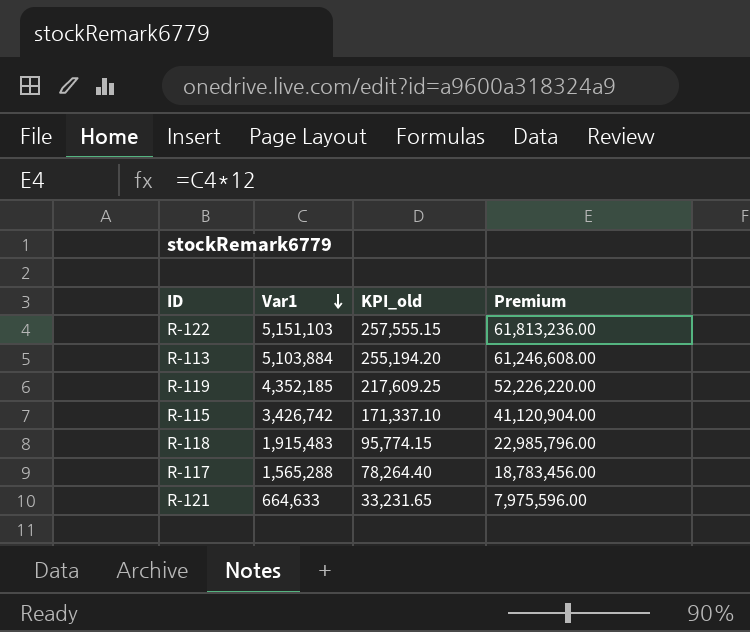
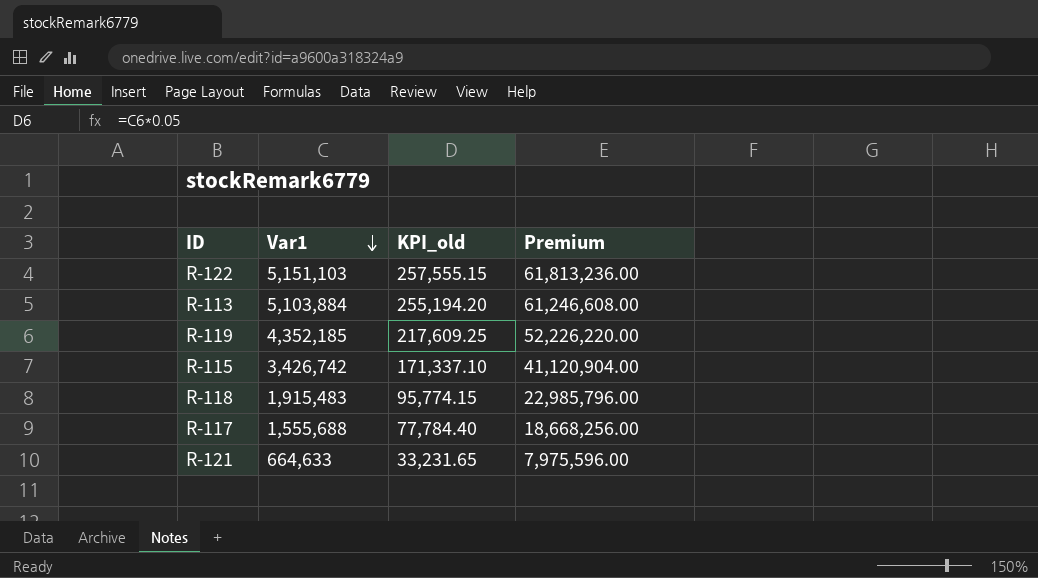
R-117 | Var1: 1,565,288 -> 1,555,688
R-117 | KPI_old: 78,264.40 -> 77,784.40
R-117 | Premium: 18,783,456.00 -> 18,668,256.00

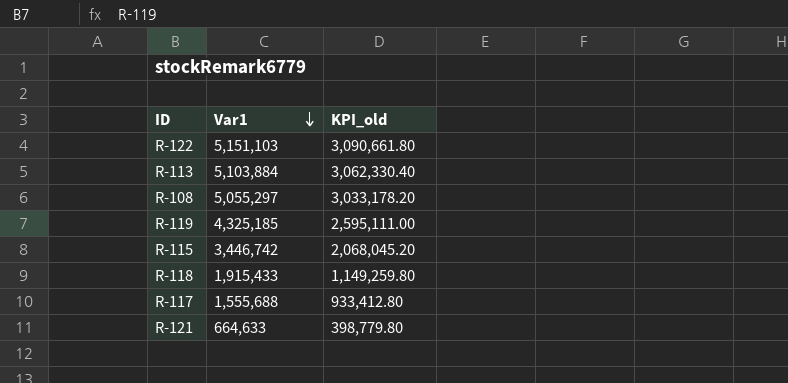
column Premium | formula: [Var1] * 12 -> none
column KPI_old | formula: [Var1] * 0.05 -> [Var1] * 0.6
row R-108: none -> 5,055,297 | 3,033,178.20
R-119 | Var1: 4,352,185 -> 4,325,185
R-115 | Var1: 3,426,742 -> 3,446,742
R-118 | Var1: 1,915,483 -> 1,915,433

